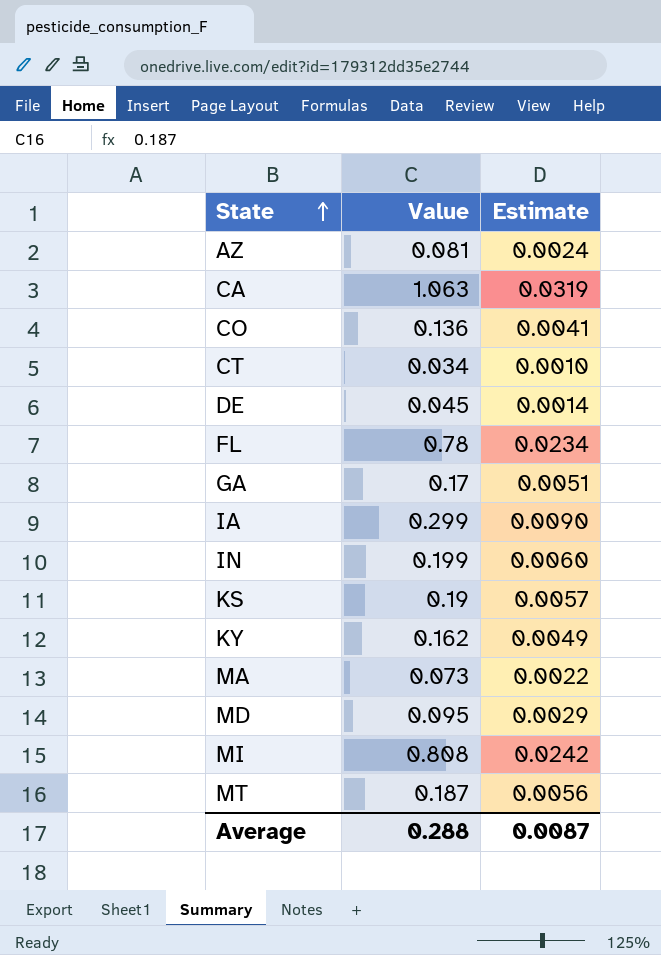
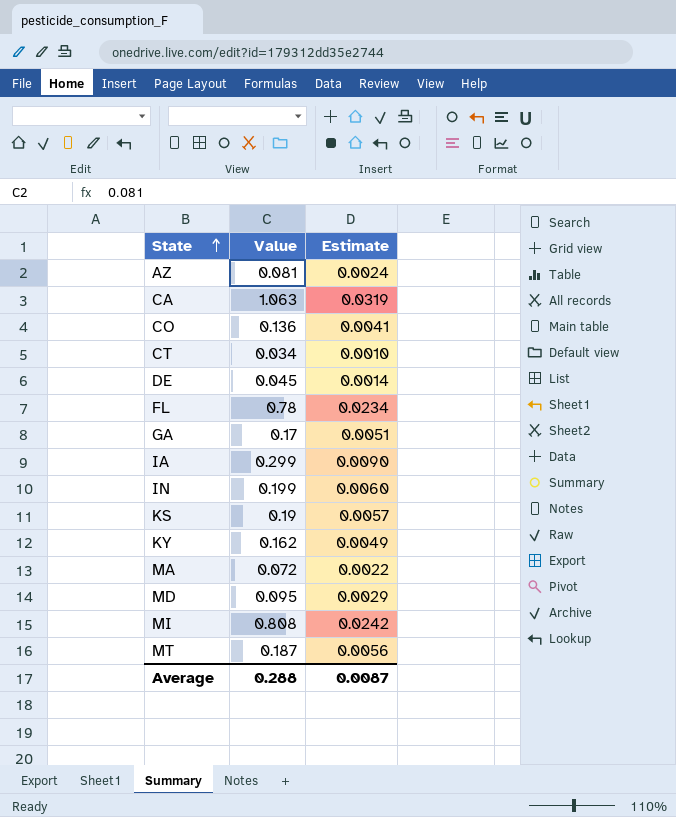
MA | Value: 0.073 -> 0.072

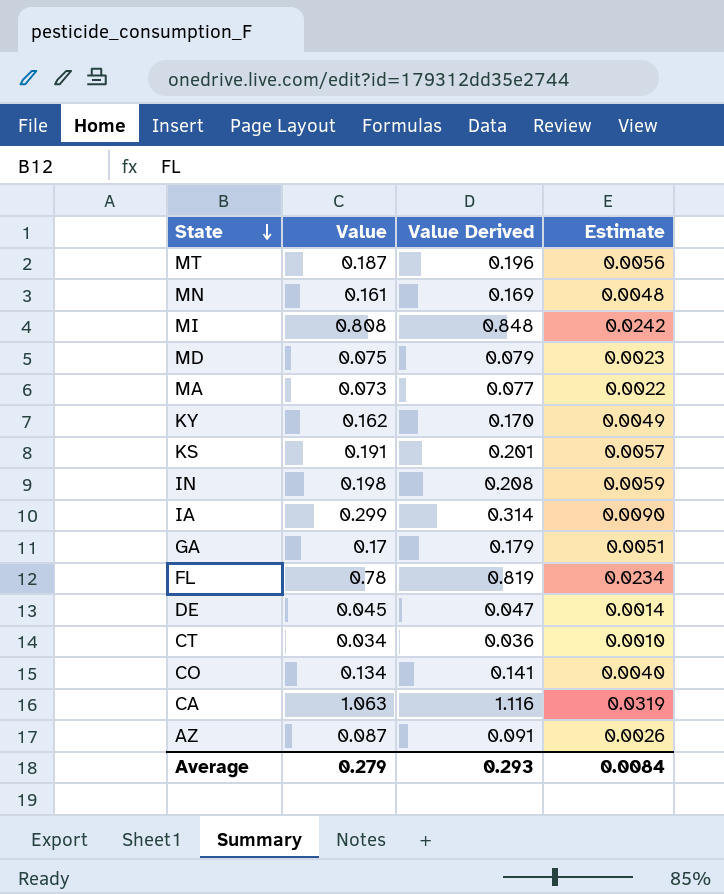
row order: State ascending -> State descending
column Value Derived | formula: none -> [Value] * 1.05
row MN: none -> 0.161 | 0.169 | 0.0048
MD | Value: 0.095 -> 0.075
MD | Estimate: 0.0029 -> 0.0023
MA | Value: 0.072 -> 0.073
KS | Value: 0.19 -> 0.191
IN | Value: 0.199 -> 0.198
IN | Estimate: 0.0060 -> 0.0059
CO | Value: 0.136 -> 0.134
CO | Estimate: 0.0041 -> 0.0040
AZ | Value: 0.081 -> 0.087
AZ | Estimate: 0.0024 -> 0.0026
Average | Value: 0.288 -> 0.279
Average | Estimate: 0.0087 -> 0.0084

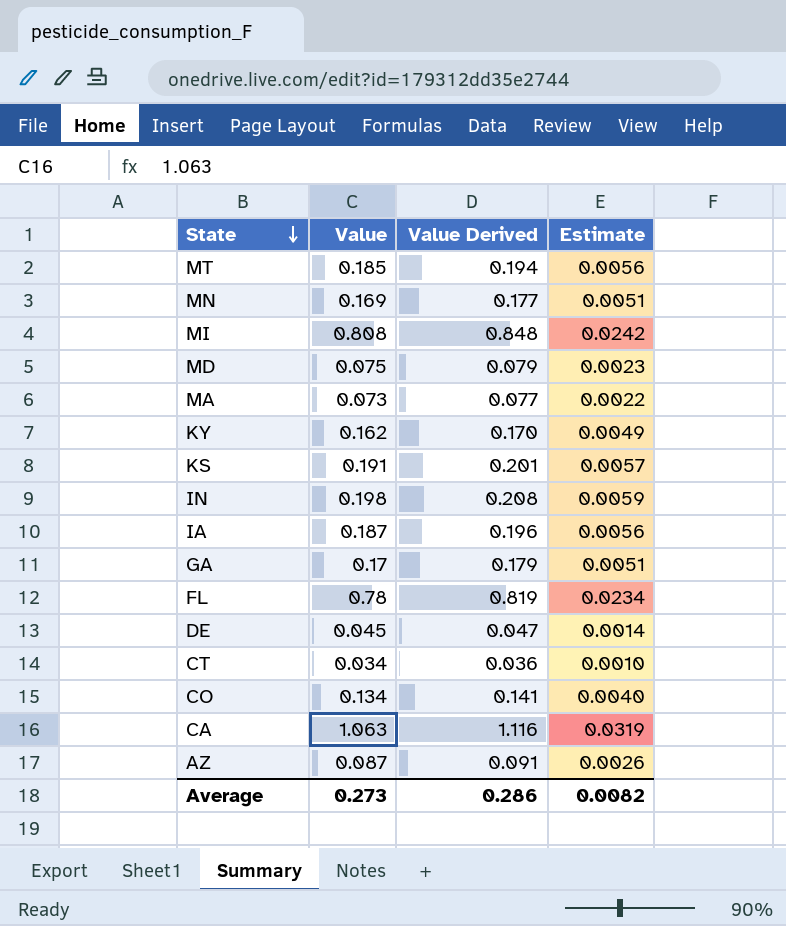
MT | Value: 0.187 -> 0.185
MT | Value Derived: 0.196 -> 0.194
MN | Value: 0.161 -> 0.169
MN | Value Derived: 0.169 -> 0.177
MN | Estimate: 0.0048 -> 0.0051
IA | Value: 0.299 -> 0.187
IA | Value Derived: 0.314 -> 0.196
IA | Estimate: 0.0090 -> 0.0056
Average | Value: 0.279 -> 0.273
Average | Value Derived: 0.293 -> 0.286
Average | Estimate: 0.0084 -> 0.0082

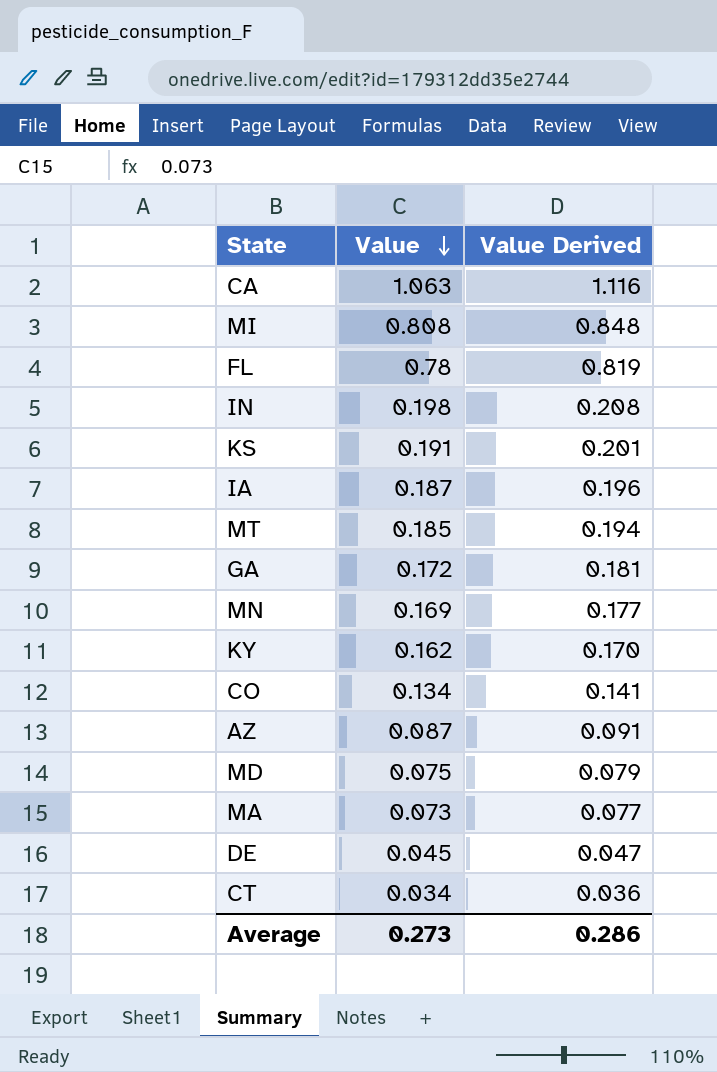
row order: State descending -> Value descending
column Estimate | formula: [Value] * 0.03 -> none
GA | Value: 0.17 -> 0.172
GA | Value Derived: 0.179 -> 0.181

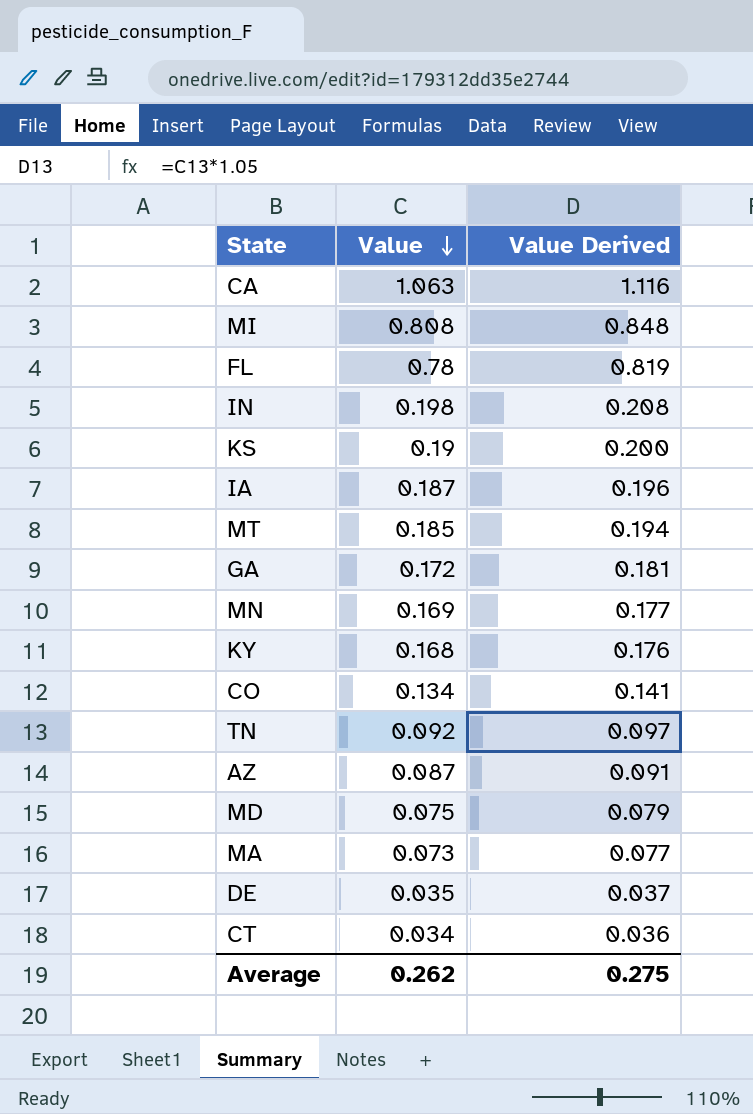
KS | Value: 0.191 -> 0.19
KS | Value Derived: 0.201 -> 0.200
KY | Value: 0.162 -> 0.168
KY | Value Derived: 0.170 -> 0.176
row TN: none -> 0.092 | 0.097
DE | Value: 0.045 -> 0.035
DE | Value Derived: 0.047 -> 0.037
Average | Value: 0.273 -> 0.262
Average | Value Derived: 0.286 -> 0.275

